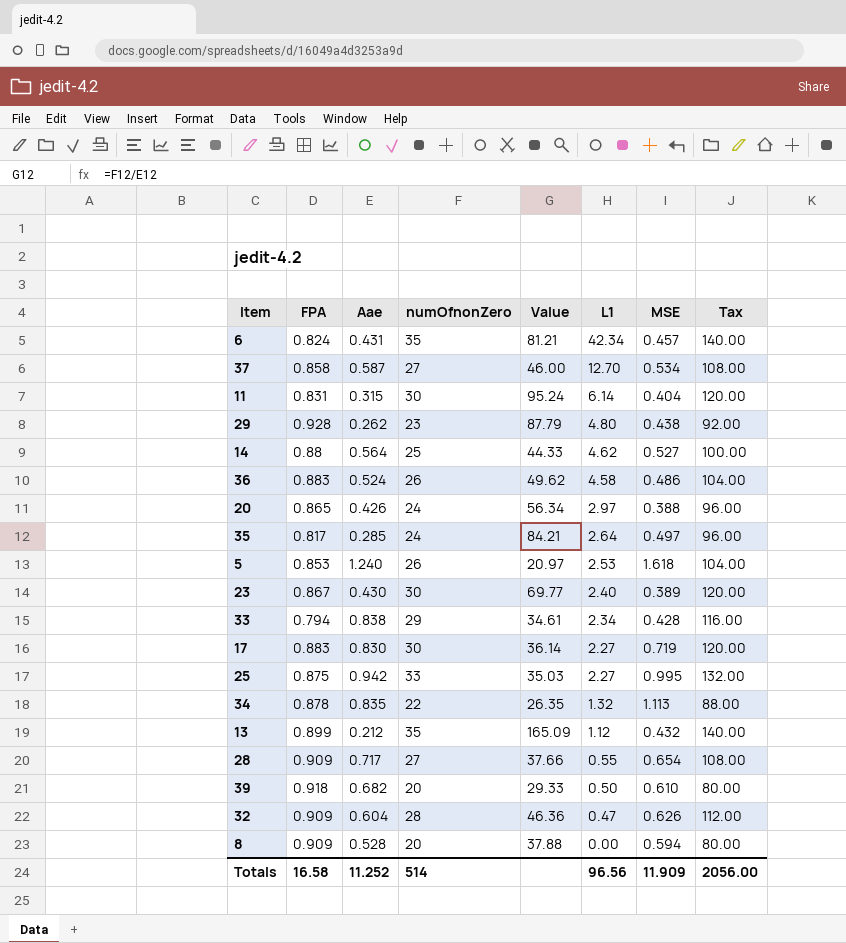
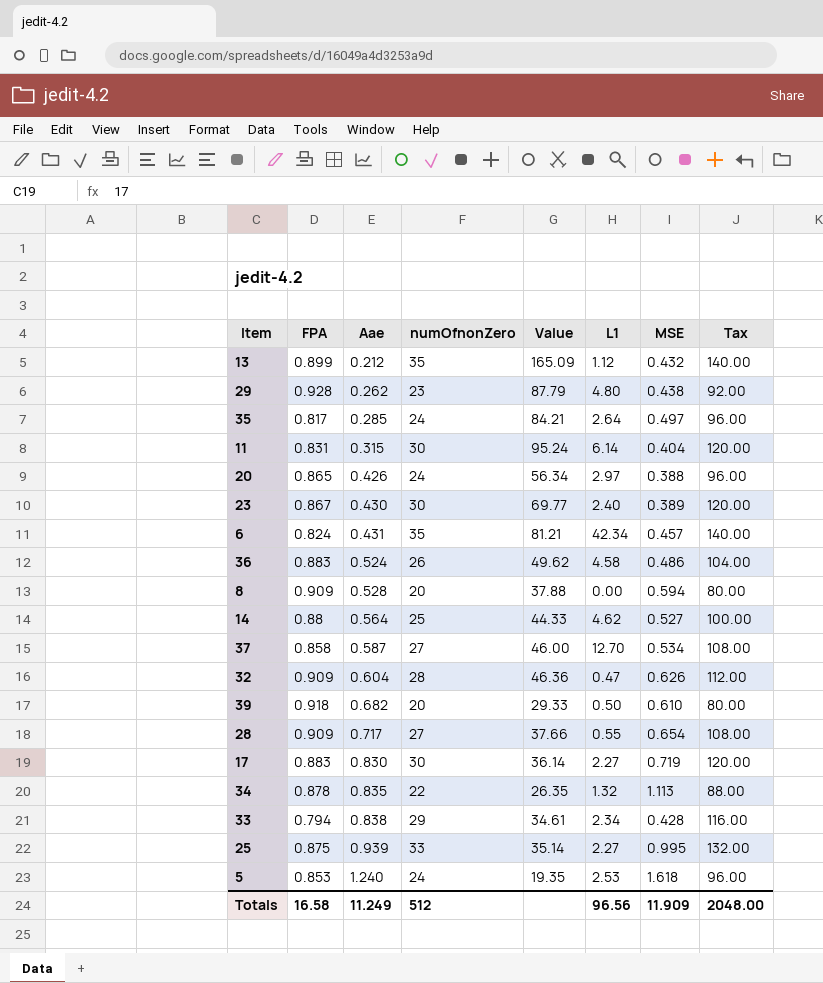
row order: L1 descending -> Aae ascending
25 | Aae: 0.942 -> 0.939
25 | Value: 35.03 -> 35.14
5 | numOfnonZero: 26 -> 24
5 | Value: 20.97 -> 19.35
5 | Tax: 104.00 -> 96.00
Totals | Aae: 11.252 -> 11.249
Totals | numOfnonZero: 514 -> 512
Totals | Tax: 2056.00 -> 2048.00

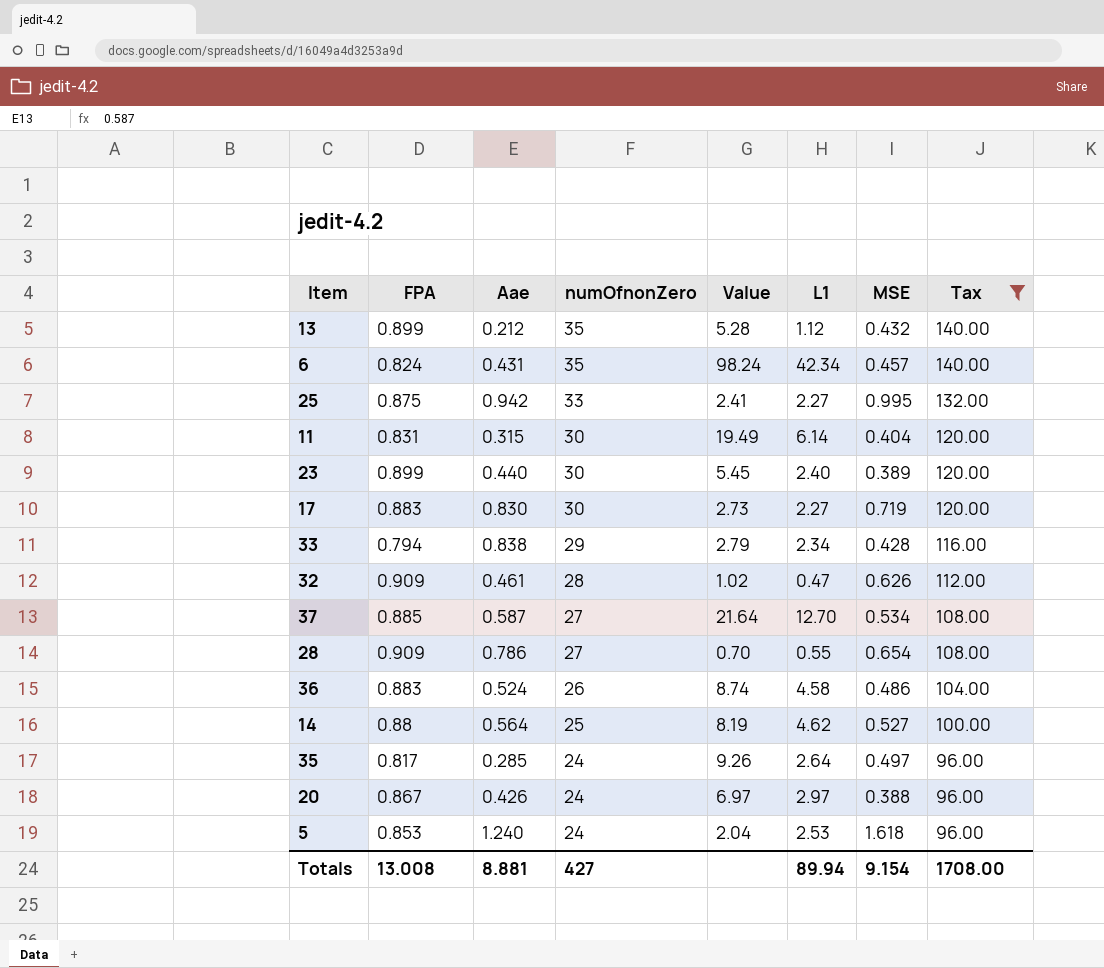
filter: none -> Tax >= 96.00
row order: Aae ascending -> numOfnonZero descending
column Value | formula: [numOfnonZero] / [Aae] -> [L1] / [Aae]
25 | Aae: 0.939 -> 0.942
23 | FPA: 0.867 -> 0.899
23 | Aae: 0.430 -> 0.440
32 | Aae: 0.604 -> 0.461
37 | FPA: 0.858 -> 0.885
28 | Aae: 0.717 -> 0.786
20 | FPA: 0.865 -> 0.867
Totals | FPA: 16.58 -> 13.008
Totals | Aae: 11.249 -> 8.881
Totals | numOfnonZero: 512 -> 427
Totals | L1: 96.56 -> 89.94
Totals | MSE: 11.909 -> 9.154
Totals | Tax: 2048.00 -> 1708.00

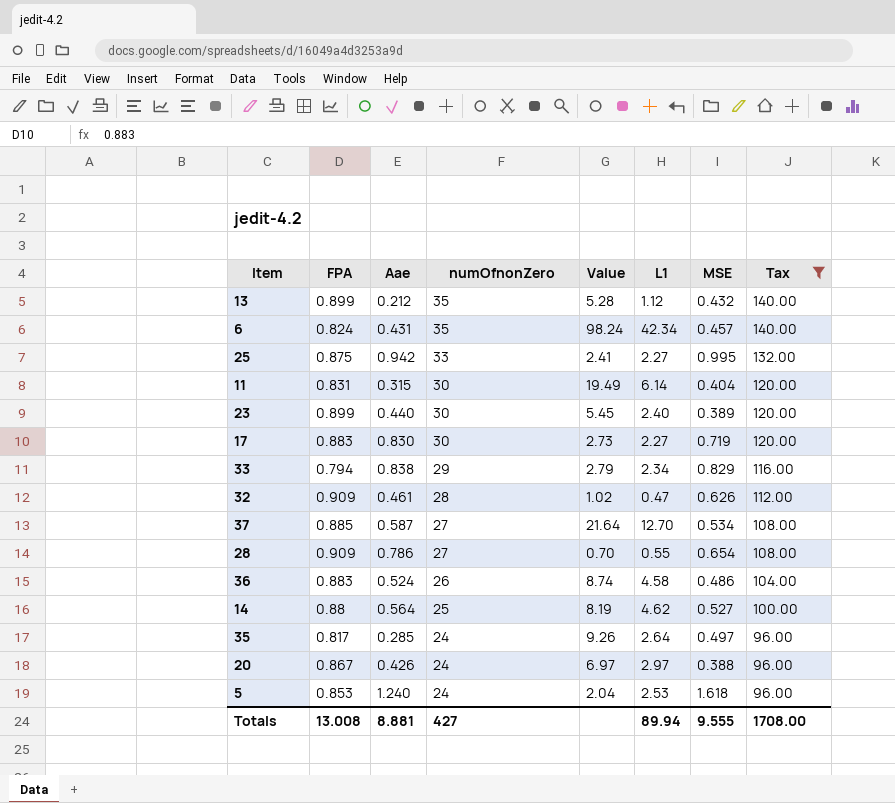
33 | MSE: 0.428 -> 0.829
Totals | MSE: 9.154 -> 9.555

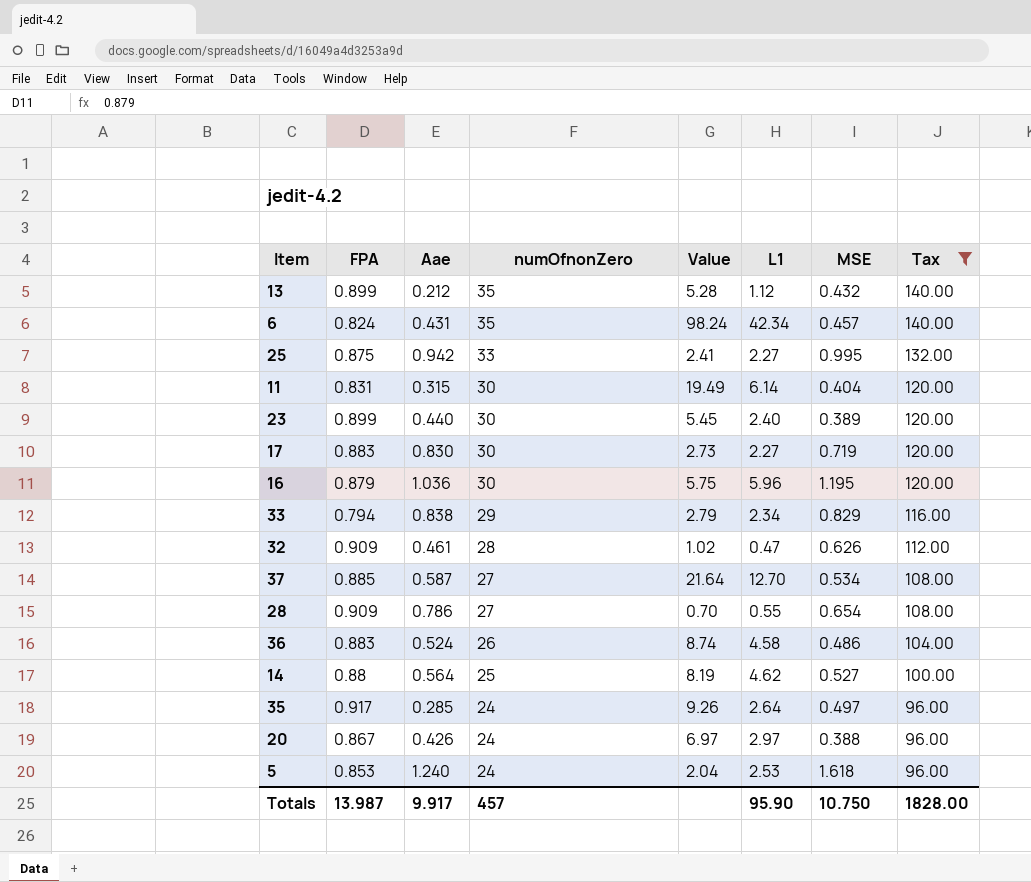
row 16: none -> 0.879 | 1.036 | 30 | 5.75 | 5.96 | 1.195 | 120.00
35 | FPA: 0.817 -> 0.917
Totals | FPA: 13.008 -> 13.987
Totals | Aae: 8.881 -> 9.917
Totals | numOfnonZero: 427 -> 457
Totals | L1: 89.94 -> 95.90
Totals | MSE: 9.555 -> 10.750
Totals | Tax: 1708.00 -> 1828.00

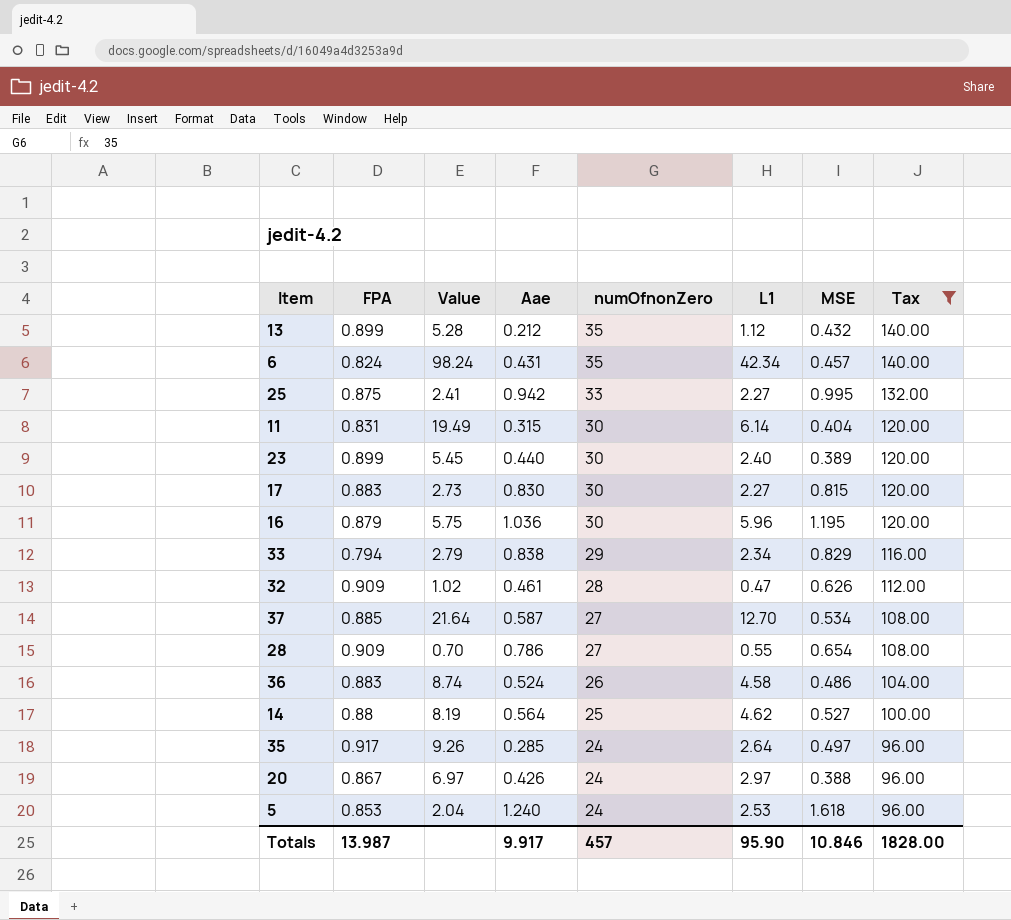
column Value | position: 5 -> 3
17 | MSE: 0.719 -> 0.815
Totals | MSE: 10.750 -> 10.846

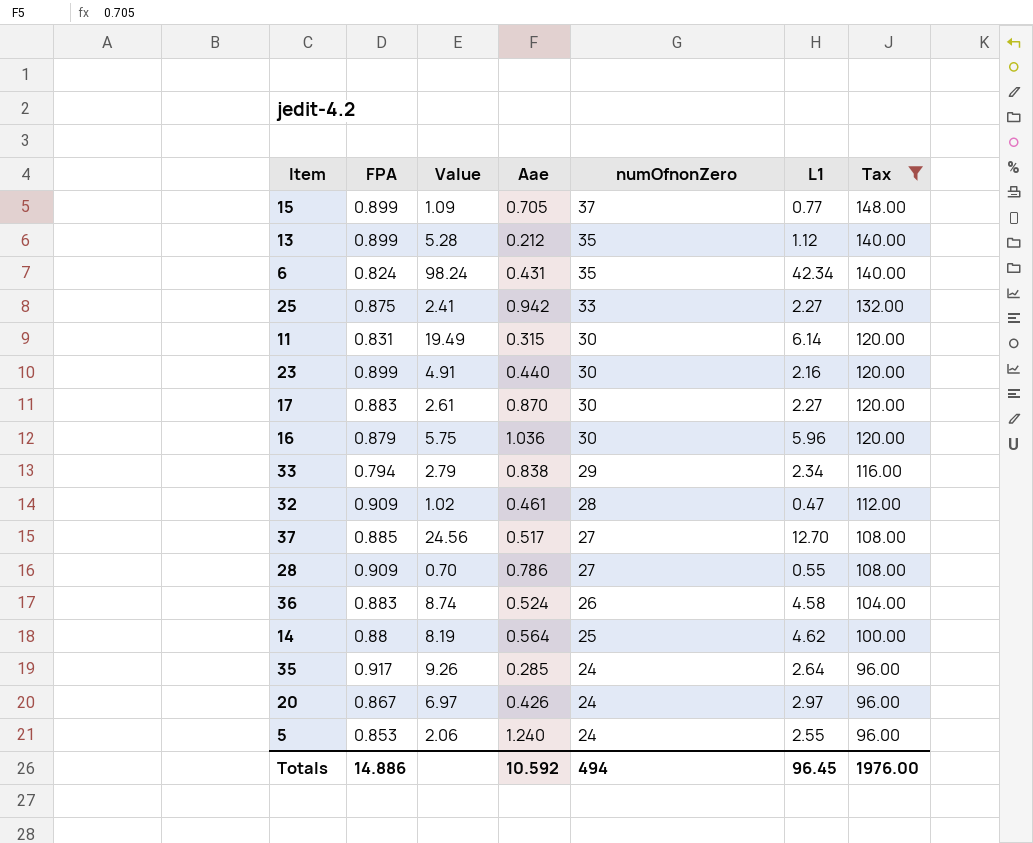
column MSE | position: 7 -> none
row 15: none -> 0.899 | 1.09 | 0.705 | 37 | 0.77 | 148.00
23 | Value: 5.45 -> 4.91
23 | L1: 2.40 -> 2.16
17 | Value: 2.73 -> 2.61
17 | Aae: 0.830 -> 0.870
37 | Value: 21.64 -> 24.56
37 | Aae: 0.587 -> 0.517
5 | Value: 2.04 -> 2.06
5 | L1: 2.53 -> 2.55
Totals | FPA: 13.987 -> 14.886
Totals | Aae: 9.917 -> 10.592
Totals | numOfnonZero: 457 -> 494
Totals | L1: 95.90 -> 96.45
Totals | Tax: 1828.00 -> 1976.00

